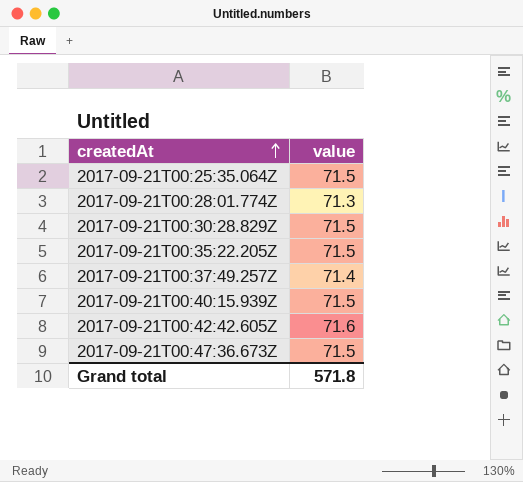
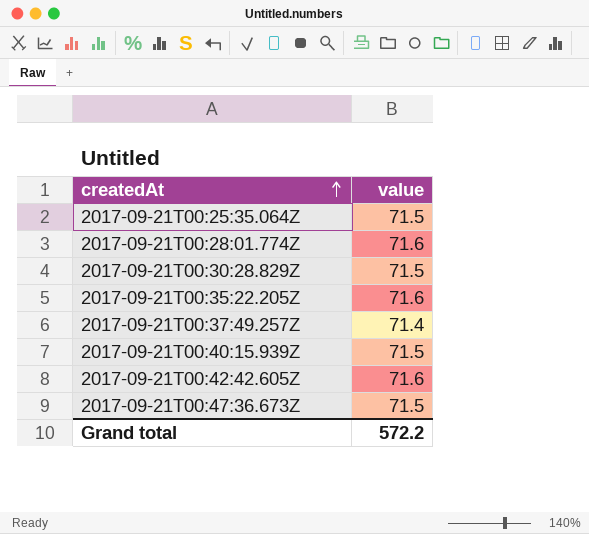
2017-09-21T00:28:01.774Z | value: 71.3 -> 71.6
2017-09-21T00:35:22.205Z | value: 71.5 -> 71.6
Grand total | value: 571.8 -> 572.2

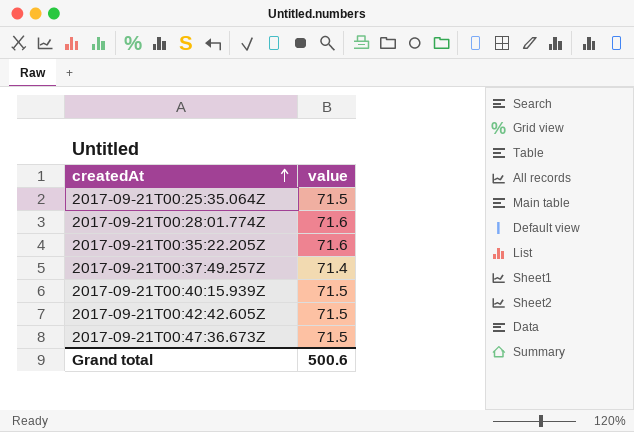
row 2017-09-21T00:30:28.829Z: 71.5 -> none
2017-09-21T00:42:42.605Z | value: 71.6 -> 71.5
Grand total | value: 572.2 -> 500.6

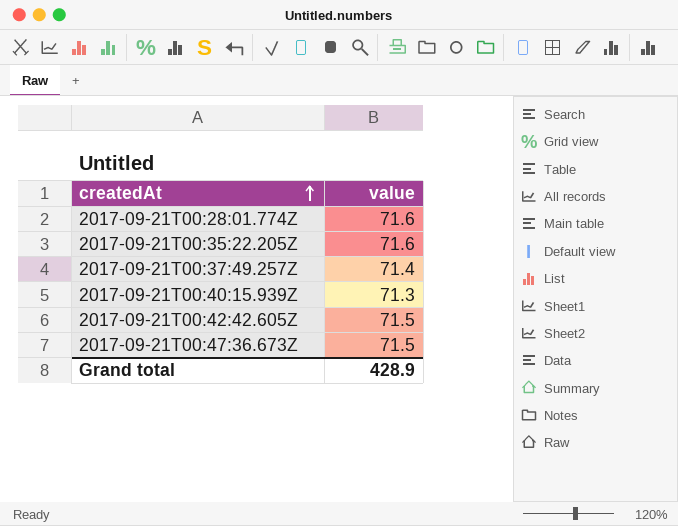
row 2017-09-21T00:25:35.064Z: 71.5 -> none
2017-09-21T00:40:15.939Z | value: 71.5 -> 71.3
Grand total | value: 500.6 -> 428.9

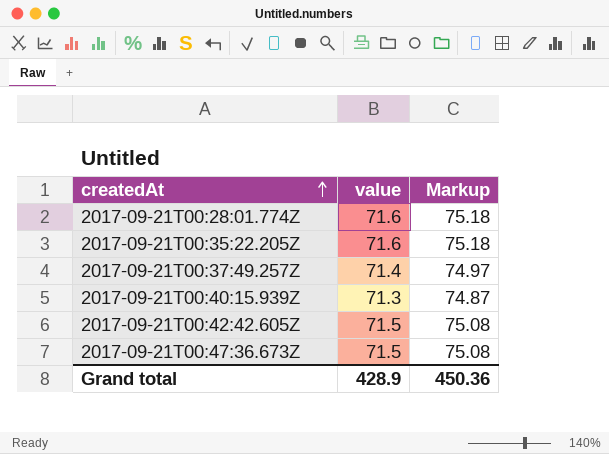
column Markup | formula: none -> [value] * 1.05

